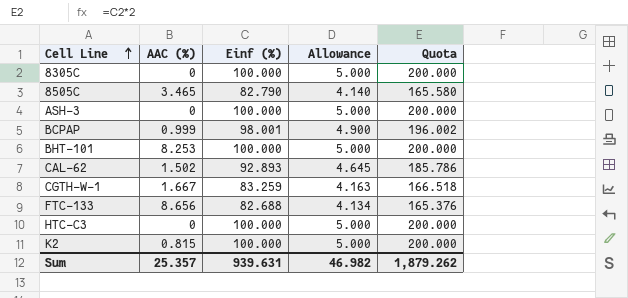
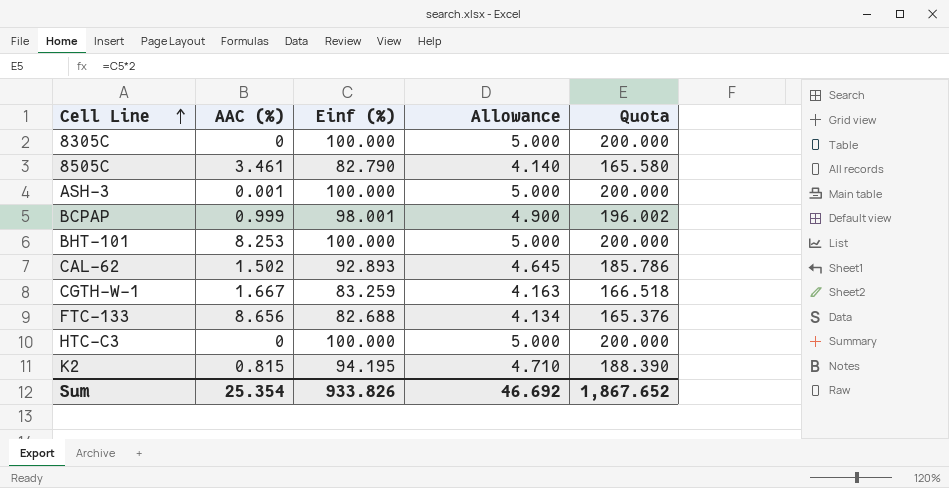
8505C | AAC (%): 3.465 -> 3.461
ASH-3 | AAC (%): 0 -> 0.001
K2 | Einf (%): 100.000 -> 94.195
K2 | Allowance: 5.000 -> 4.710
K2 | Quota: 200.000 -> 188.390
Sum | AAC (%): 25.357 -> 25.354
Sum | Einf (%): 939.631 -> 933.826
Sum | Allowance: 46.982 -> 46.692
Sum | Quota: 1,879.262 -> 1,867.652

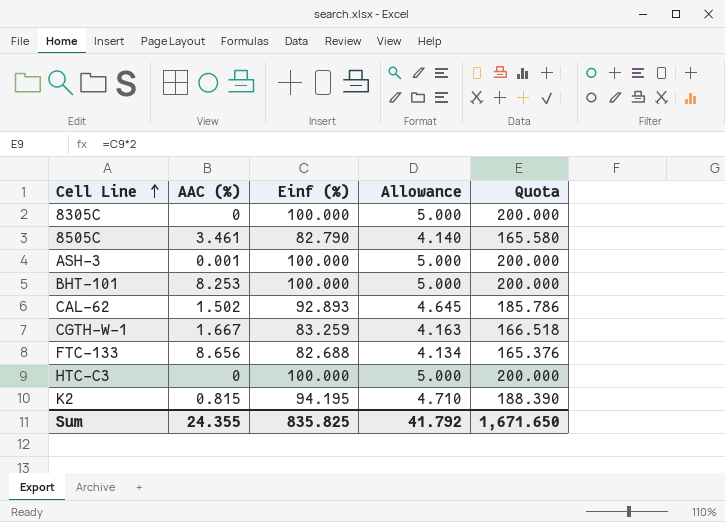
row BCPAP: 0.999 | 98.001 | 4.900 | 196.002 -> none
Sum | AAC (%): 25.354 -> 24.355
Sum | Einf (%): 933.826 -> 835.825
Sum | Allowance: 46.692 -> 41.792
Sum | Quota: 1,867.652 -> 1,671.650

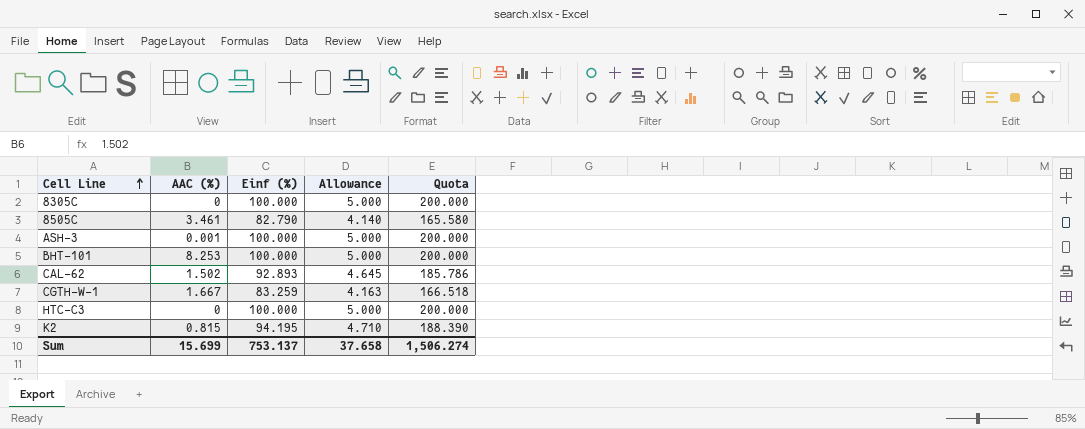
row FTC-133: 8.656 | 82.688 | 4.134 | 165.376 -> none
Sum | AAC (%): 24.355 -> 15.699
Sum | Einf (%): 835.825 -> 753.137
Sum | Allowance: 41.792 -> 37.658
Sum | Quota: 1,671.650 -> 1,506.274

